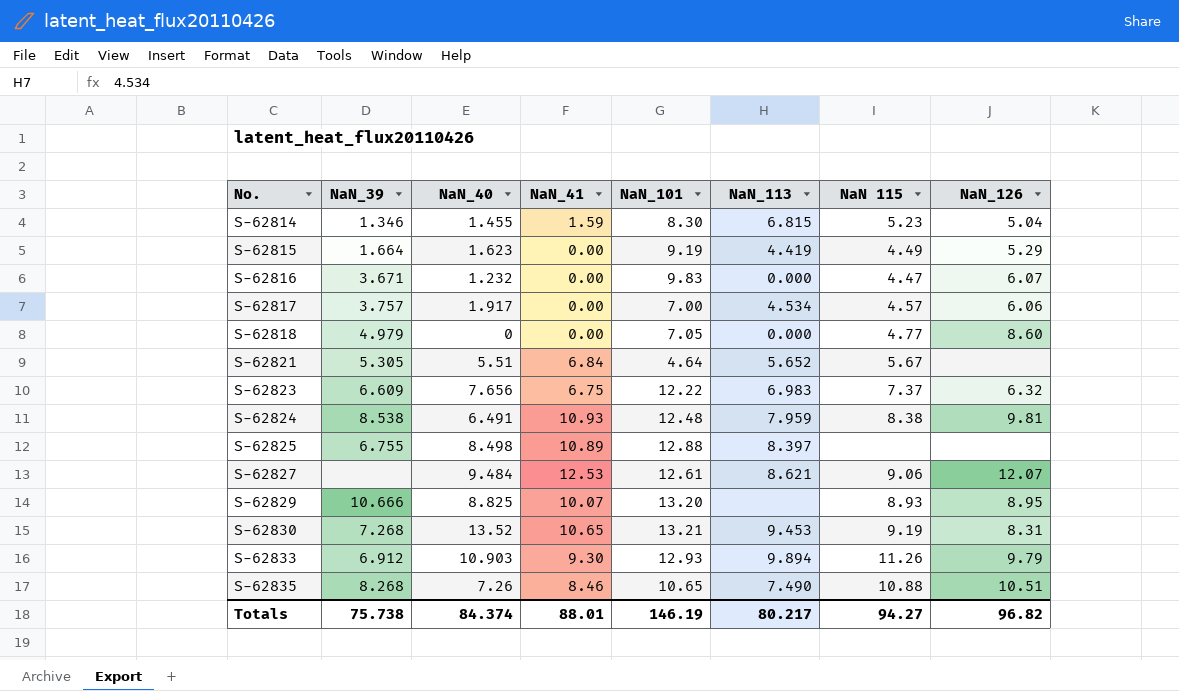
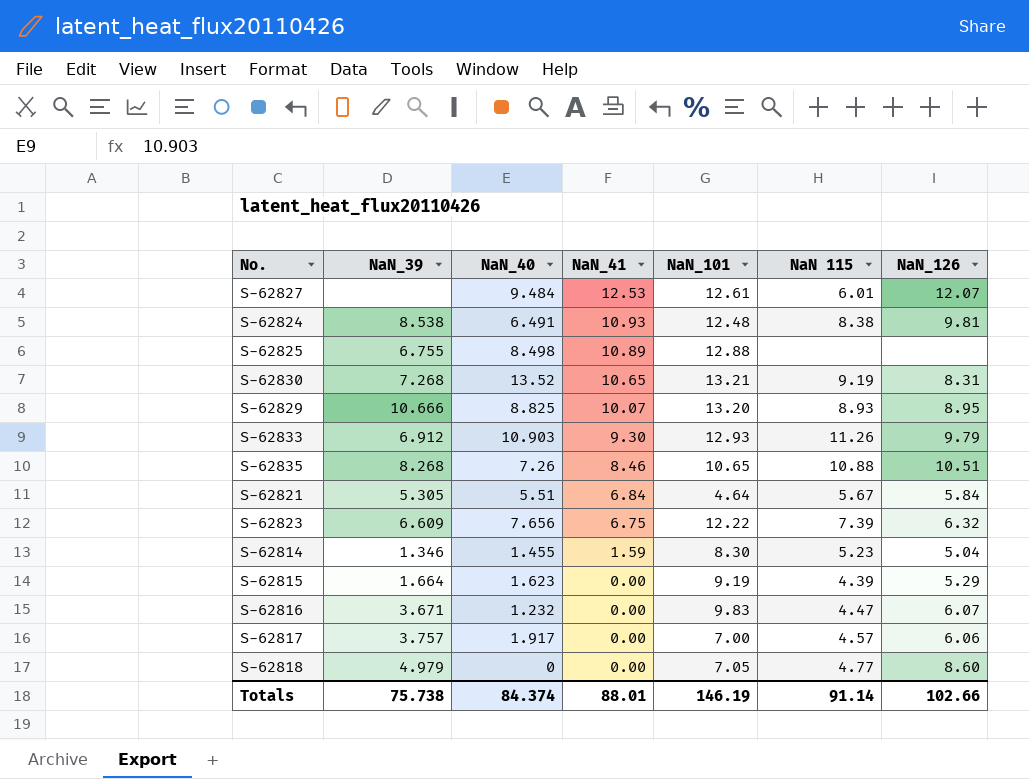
row order: No. ascending -> NaN_41 descending
column NaN_113 | position: 6 -> none
S-62827 | NaN 115: 9.06 -> 6.01
S-62821 | NaN_126: none -> 5.84
S-62823 | NaN 115: 7.37 -> 7.39
S-62815 | NaN 115: 4.49 -> 4.39
Totals | NaN 115: 94.27 -> 91.14
Totals | NaN_126: 96.82 -> 102.66

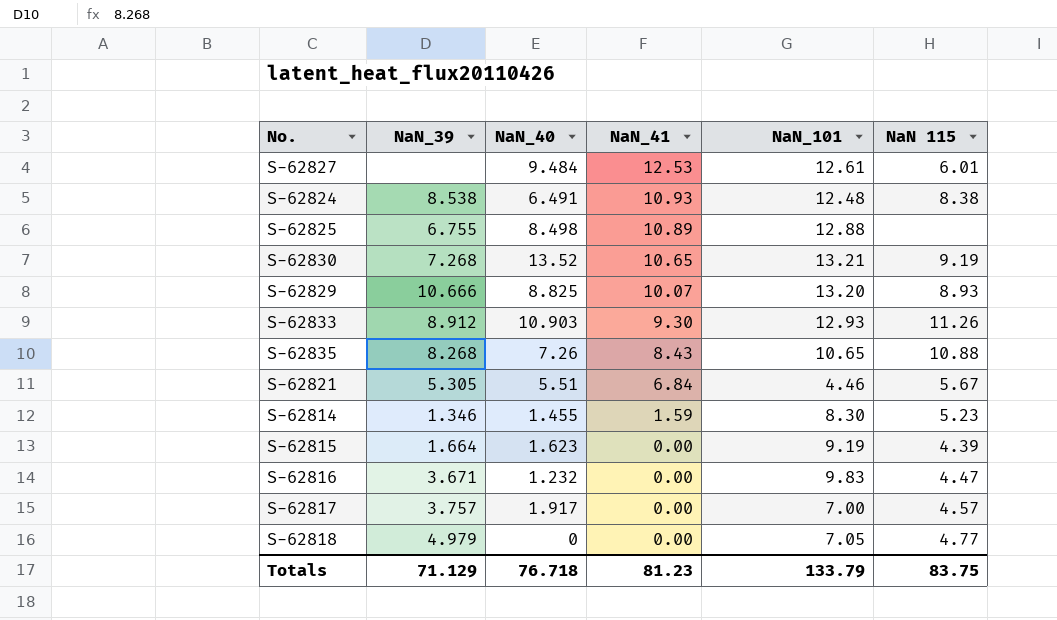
column NaN_126 | position: 7 -> none
row S-62823: 6.609 | 7.656 | 6.75 | 12.22 | 7.39 | 6.32 -> none
S-62833 | NaN_39: 6.912 -> 8.912
S-62835 | NaN_41: 8.46 -> 8.43
S-62821 | NaN_101: 4.64 -> 4.46
Totals | NaN_39: 75.738 -> 71.129
Totals | NaN_40: 84.374 -> 76.718
Totals | NaN_41: 88.01 -> 81.23
Totals | NaN_101: 146.19 -> 133.79
Totals | NaN 115: 91.14 -> 83.75

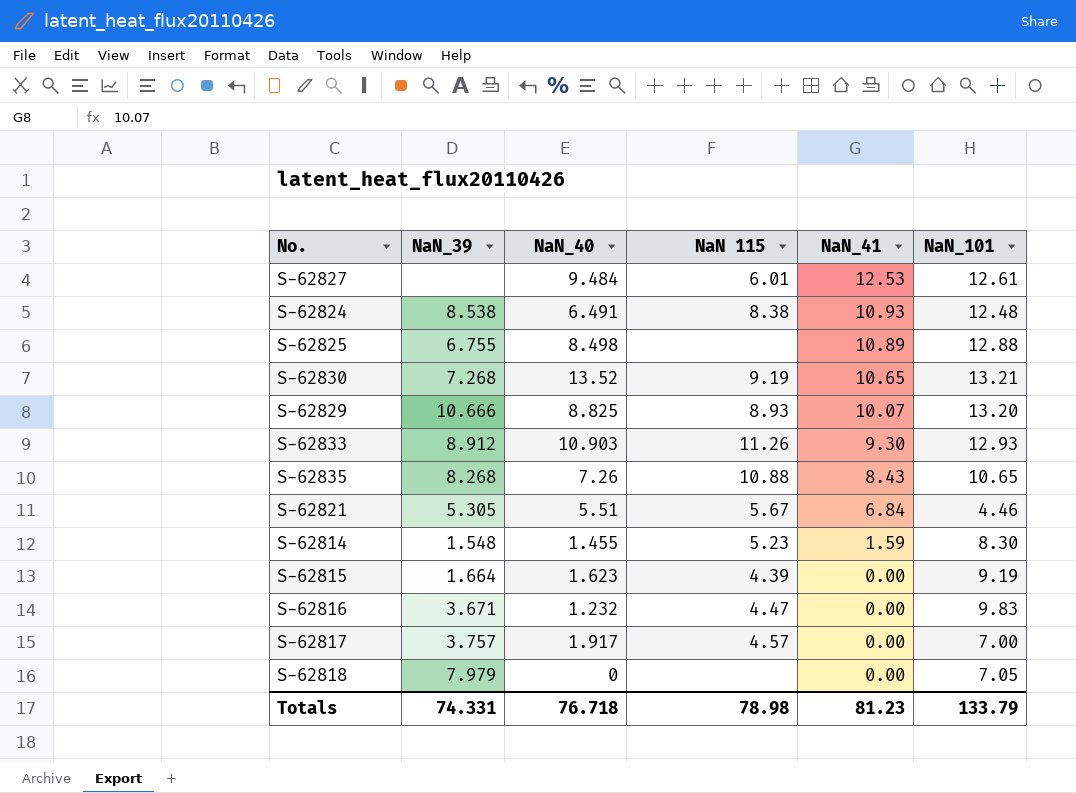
column NaN 115 | position: 6 -> 4
S-62814 | NaN_39: 1.346 -> 1.548
S-62818 | NaN_39: 4.979 -> 7.979
S-62818 | NaN 115: 4.77 -> none
Totals | NaN_39: 71.129 -> 74.331
Totals | NaN 115: 83.75 -> 78.98

